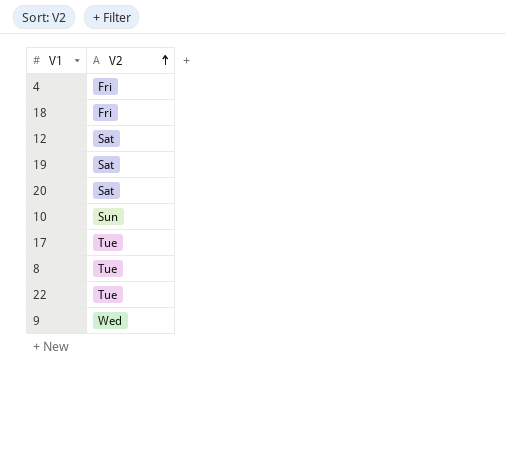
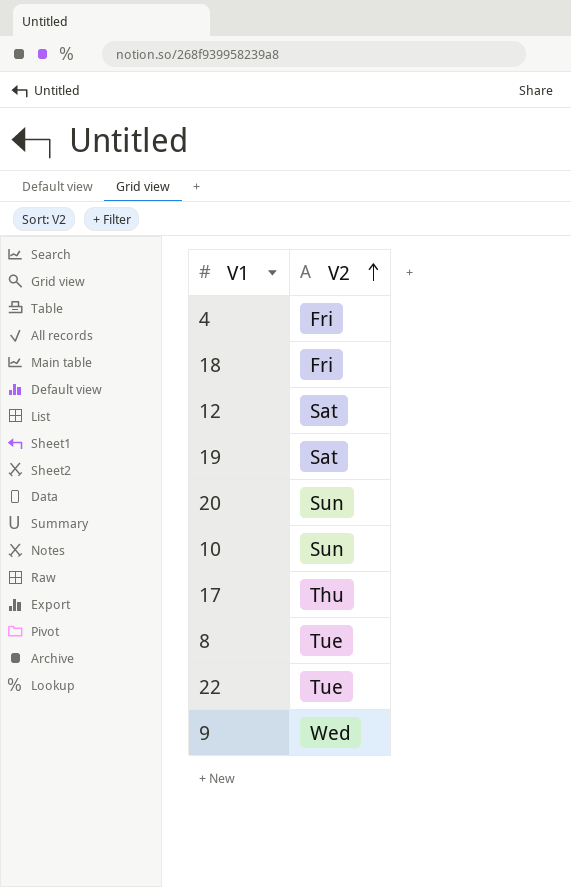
20 | V2: Sat -> Sun
17 | V2: Tue -> Thu

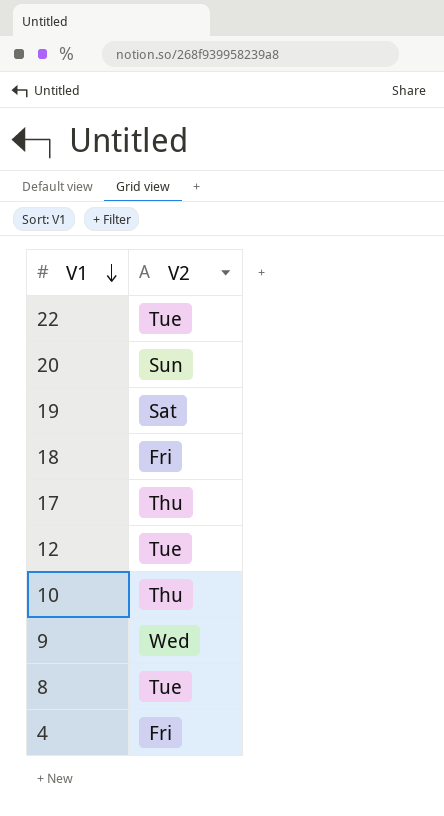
row order: V2 ascending -> V1 descending
12 | V2: Sat -> Tue
10 | V2: Sun -> Thu

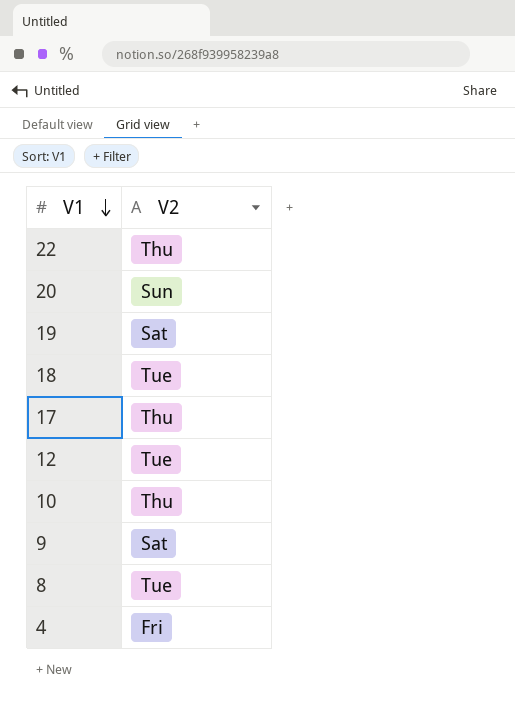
22 | V2: Tue -> Thu
18 | V2: Fri -> Tue
9 | V2: Wed -> Sat

